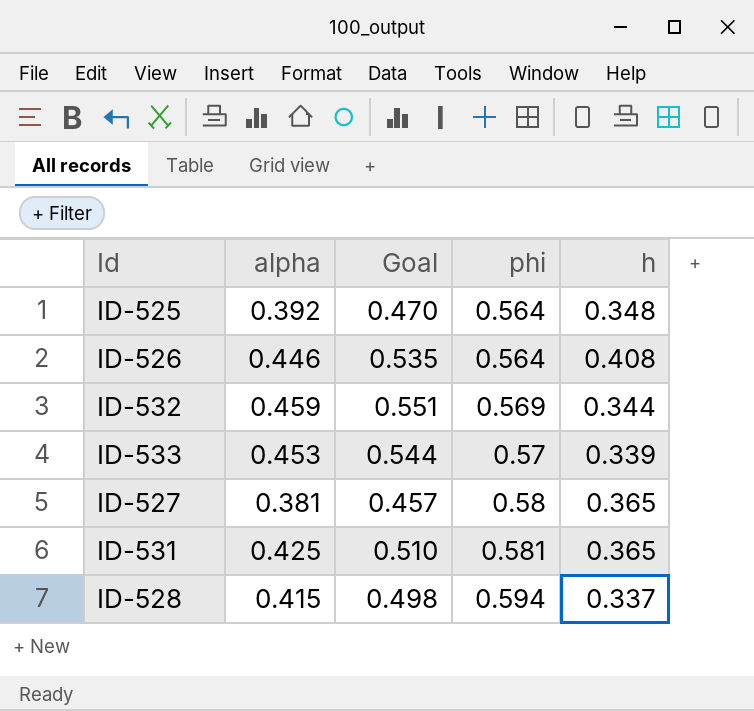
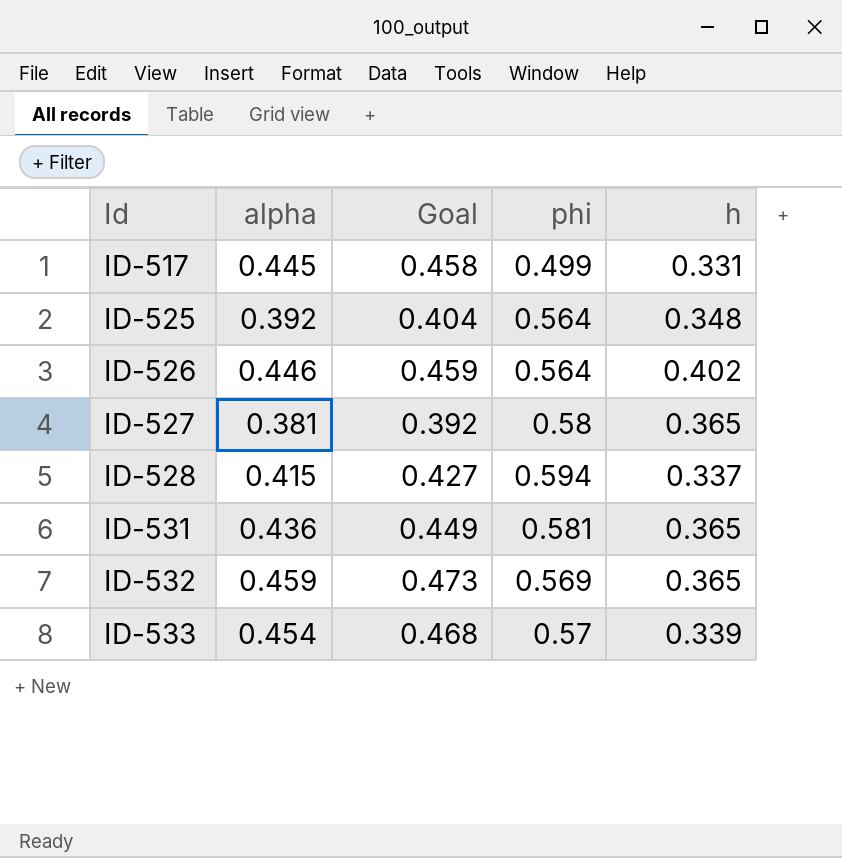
row order: phi ascending -> Id ascending
column Goal | formula: [alpha] * 1.2 -> [alpha] * 1.03
row ID-517: none -> 0.445 | 0.458 | 0.499 | 0.331
ID-526 | h: 0.408 -> 0.402
ID-531 | alpha: 0.425 -> 0.436
ID-532 | h: 0.344 -> 0.365
ID-533 | alpha: 0.453 -> 0.454

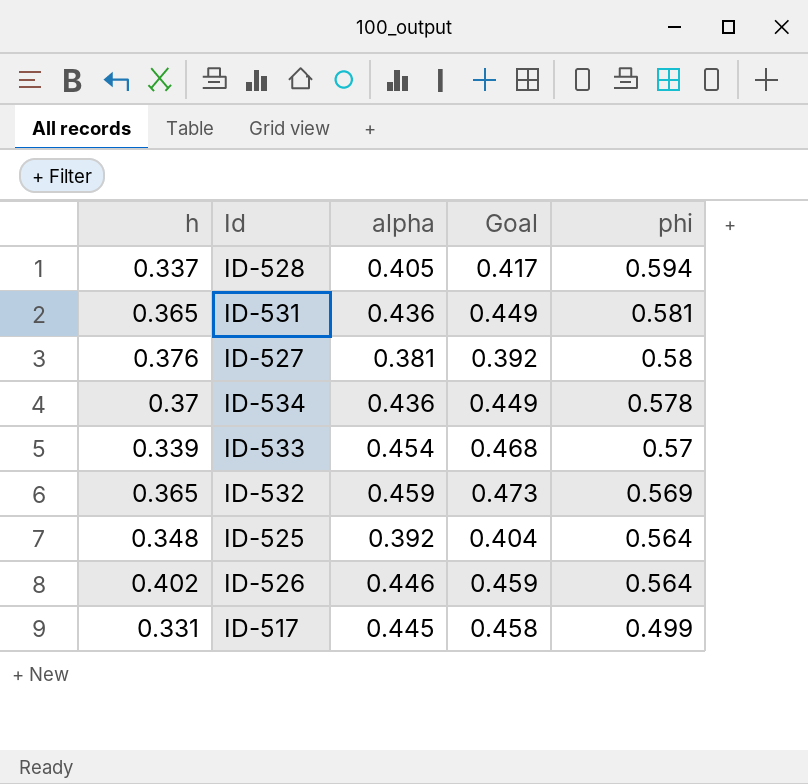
row order: Id ascending -> phi descending
column h | position: 5 -> 1
ID-528 | alpha: 0.415 -> 0.405
ID-528 | Goal: 0.427 -> 0.417
ID-527 | h: 0.365 -> 0.376
row ID-534: none -> 0.37 | 0.436 | 0.449 | 0.578

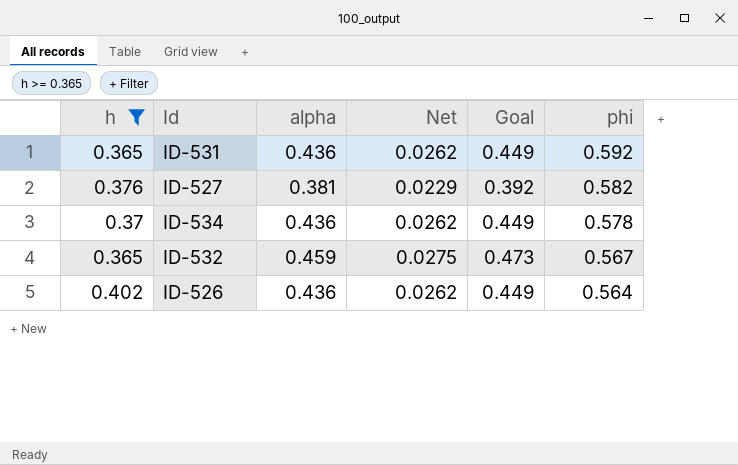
filter: none -> h >= 0.365
column Net | formula: none -> [alpha] * 0.06
ID-531 | phi: 0.581 -> 0.592
ID-527 | phi: 0.58 -> 0.582
ID-532 | phi: 0.569 -> 0.567
ID-526 | alpha: 0.446 -> 0.436
ID-526 | Goal: 0.459 -> 0.449

